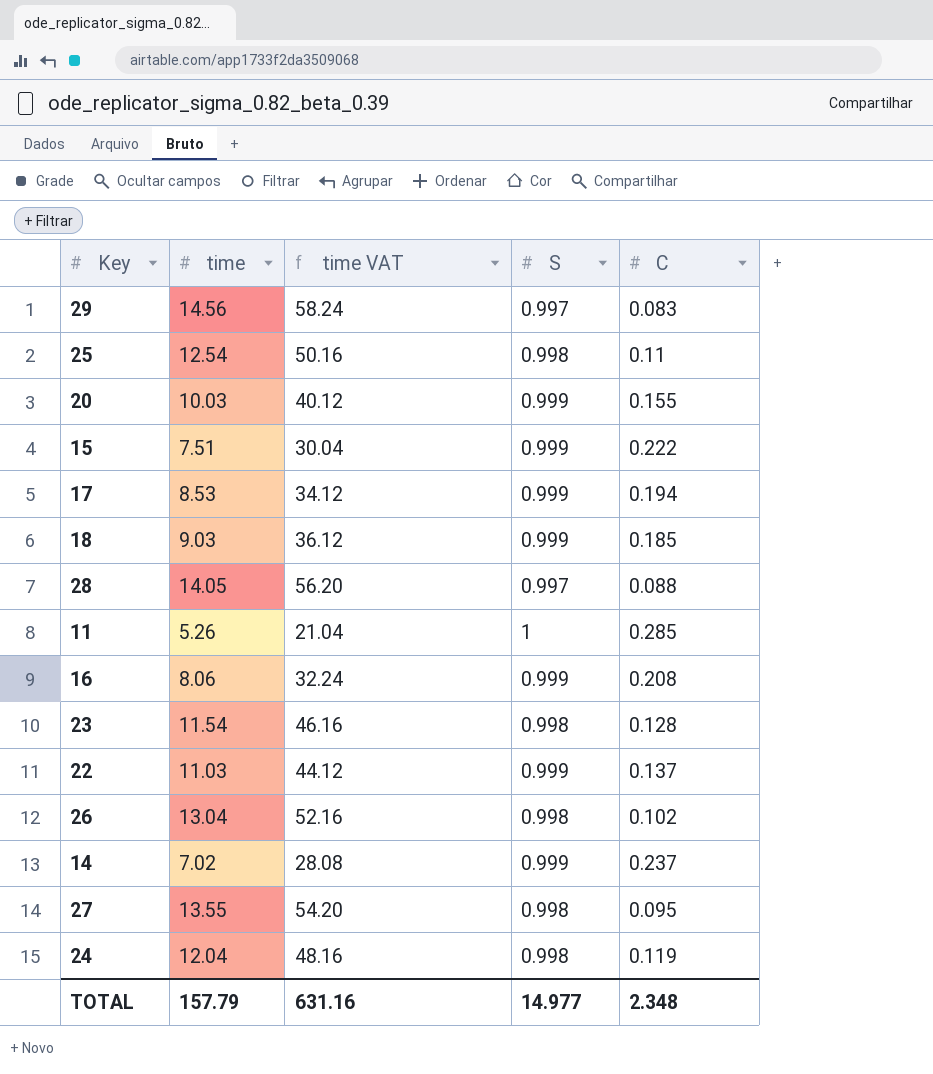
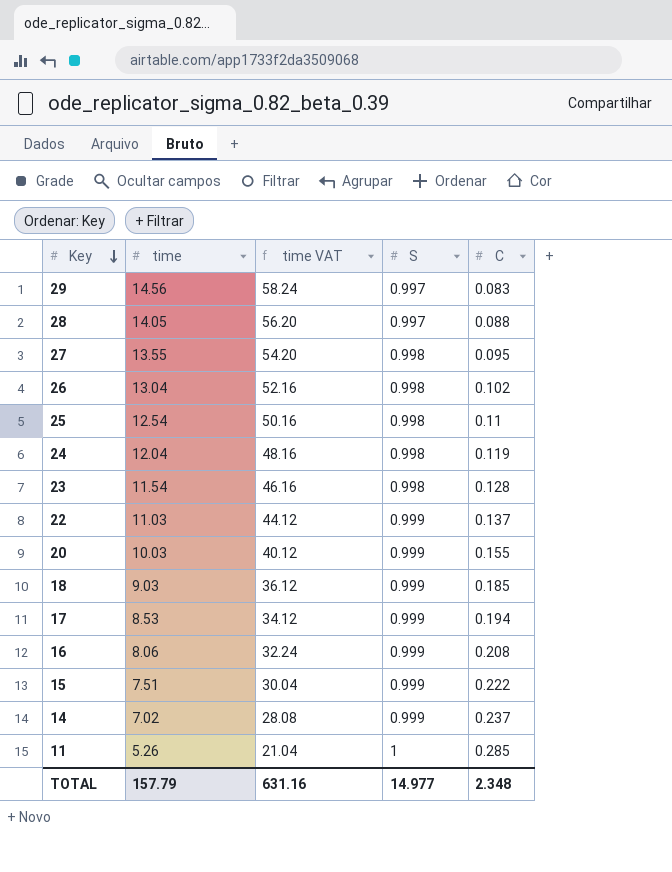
row order: none -> Key descending

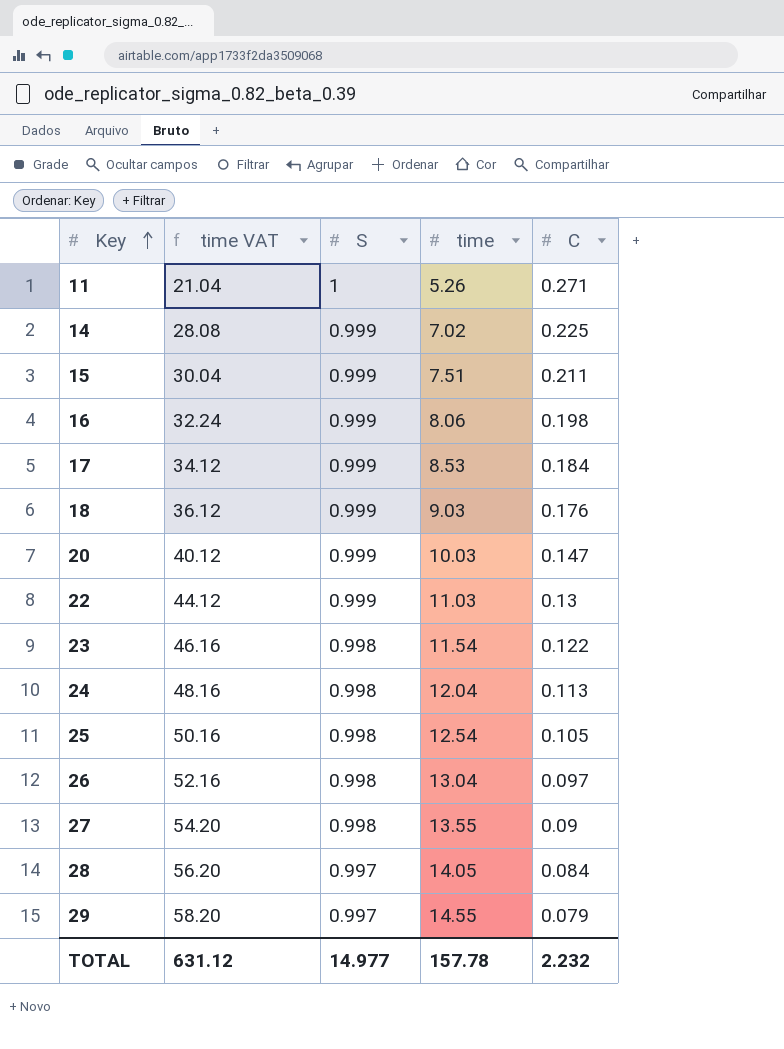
row order: Key descending -> Key ascending
column time | position: 2 -> 4
11 | C: 0.285 -> 0.271
14 | C: 0.237 -> 0.225
15 | C: 0.222 -> 0.211
16 | C: 0.208 -> 0.198
17 | C: 0.194 -> 0.184
18 | C: 0.185 -> 0.176
20 | C: 0.155 -> 0.147
22 | C: 0.137 -> 0.13
23 | C: 0.128 -> 0.122
24 | C: 0.119 -> 0.113
25 | C: 0.11 -> 0.105
26 | C: 0.102 -> 0.097
27 | C: 0.095 -> 0.09
28 | C: 0.088 -> 0.084
29 | time VAT: 58.24 -> 58.20
29 | time: 14.56 -> 14.55
29 | C: 0.083 -> 0.079
TOTAL | time VAT: 631.16 -> 631.12
TOTAL | time: 157.79 -> 157.78
TOTAL | C: 2.348 -> 2.232

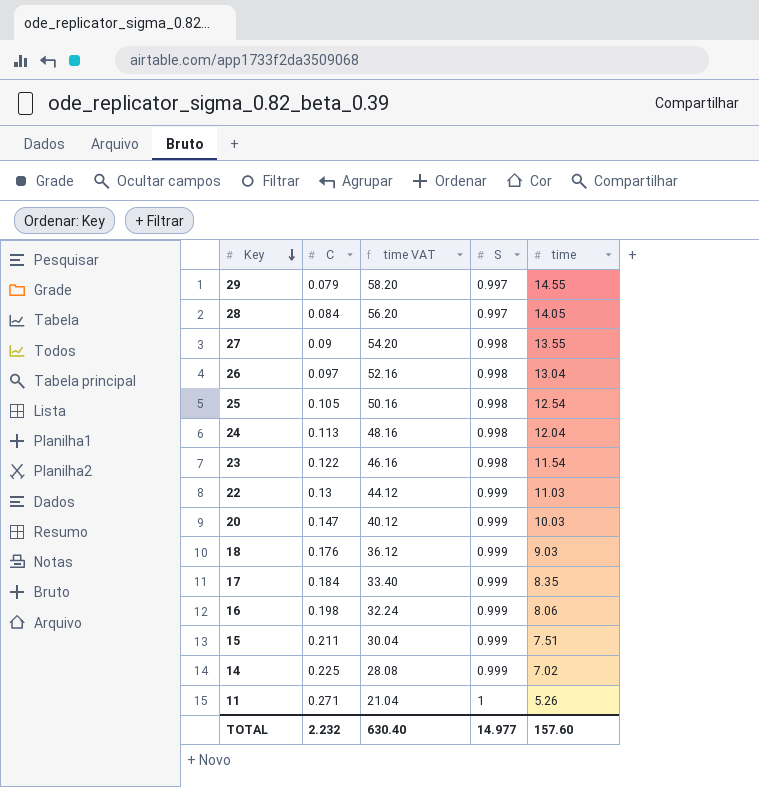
row order: Key ascending -> Key descending
column C | position: 5 -> 2
17 | time VAT: 34.12 -> 33.40
17 | time: 8.53 -> 8.35
TOTAL | time VAT: 631.12 -> 630.40
TOTAL | time: 157.78 -> 157.60

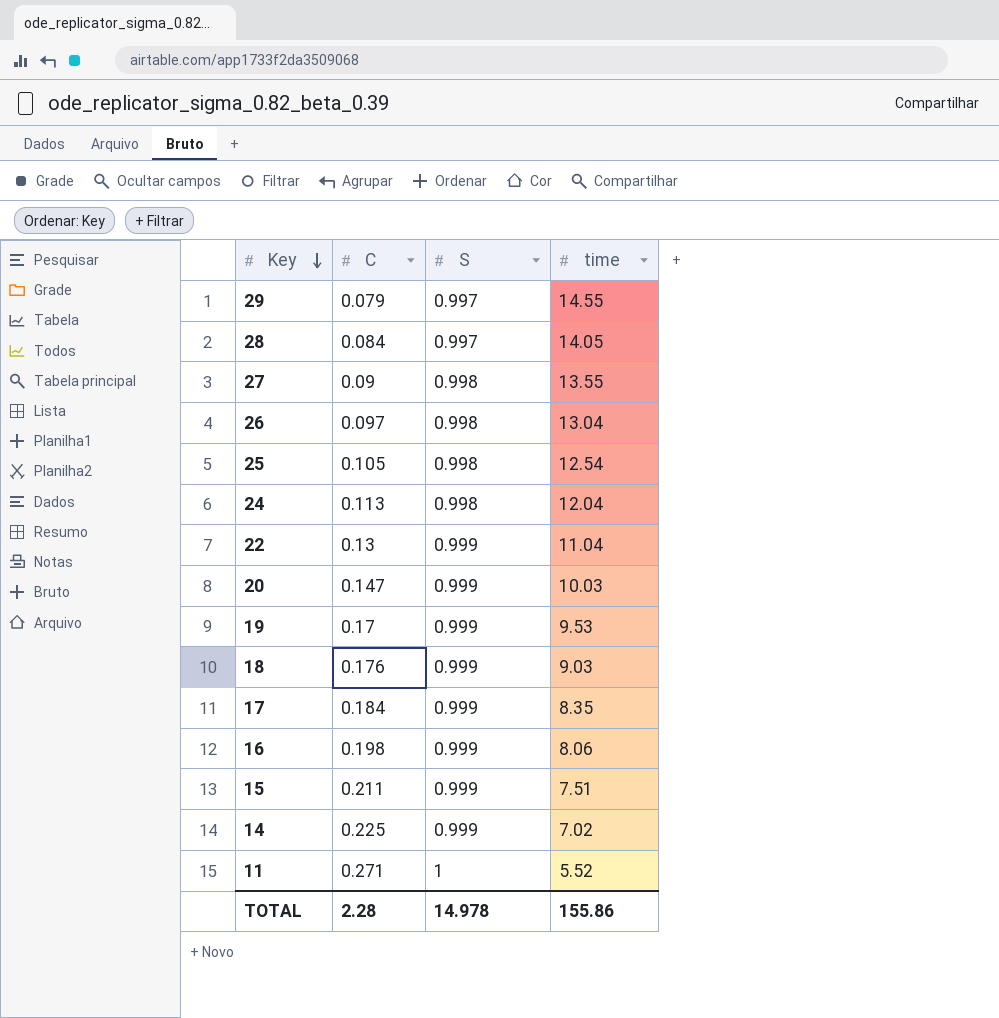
column time VAT | formula: [time] * 4 -> none
row 23: 0.122 | 46.16 | 0.998 | 11.54 -> none
22 | time: 11.03 -> 11.04
row 19: none -> 0.17 | 0.999 | 9.53
11 | time: 5.26 -> 5.52
TOTAL | C: 2.232 -> 2.28
TOTAL | S: 14.977 -> 14.978
TOTAL | time: 157.60 -> 155.86

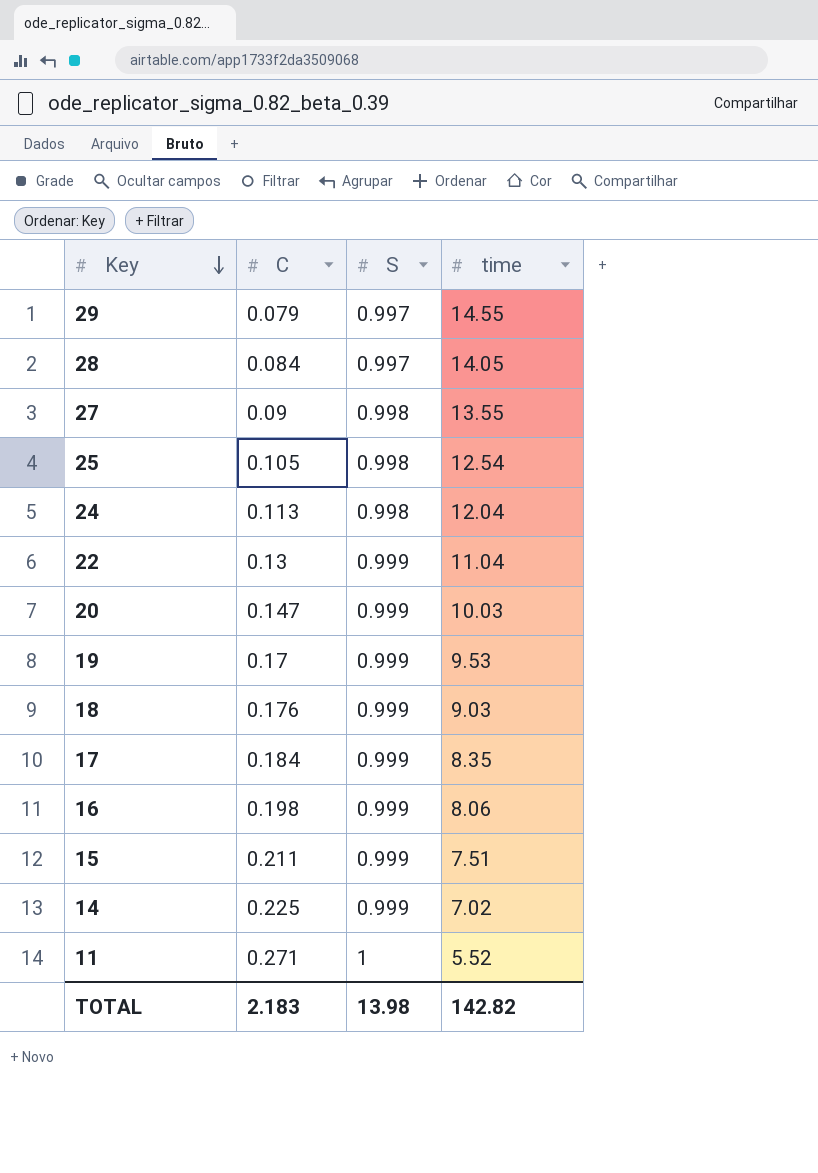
row 26: 0.097 | 0.998 | 13.04 -> none
TOTAL | C: 2.28 -> 2.183
TOTAL | S: 14.978 -> 13.98
TOTAL | time: 155.86 -> 142.82

